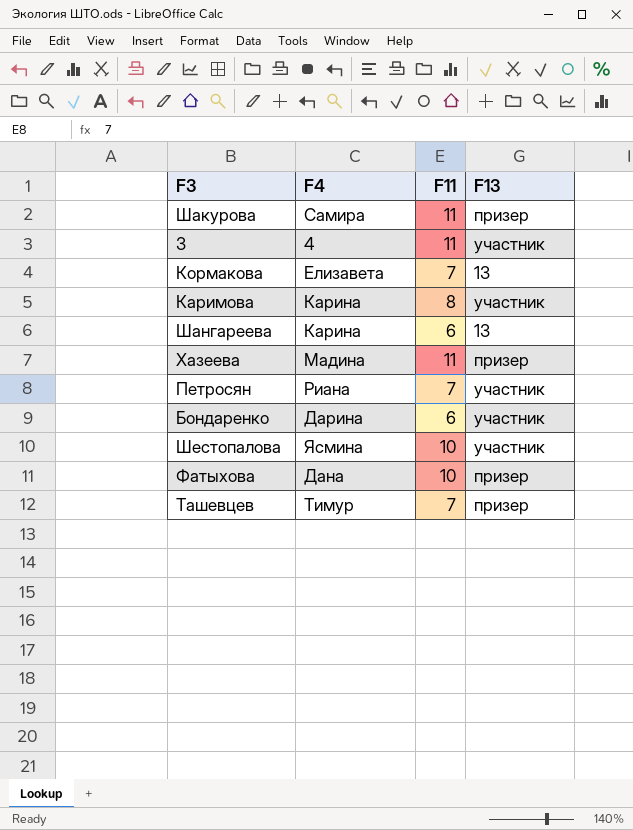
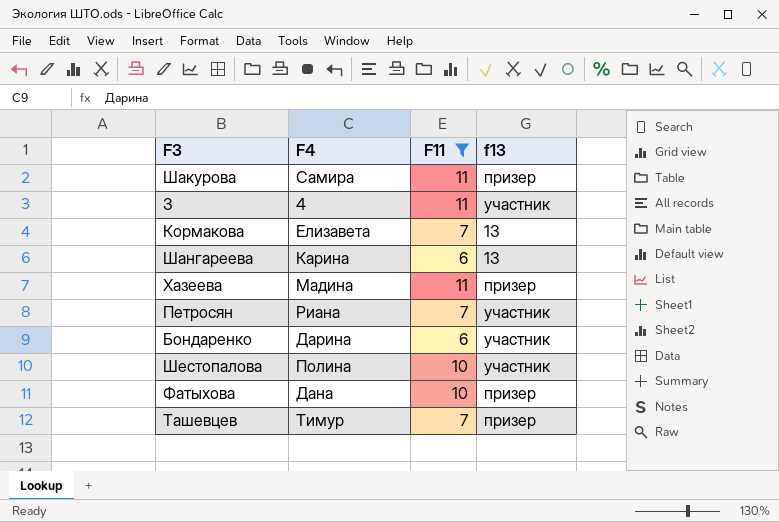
filter: none -> F11 != 8
column name: F13 -> f13
Шестопалова | F4: Ясмина -> Полина

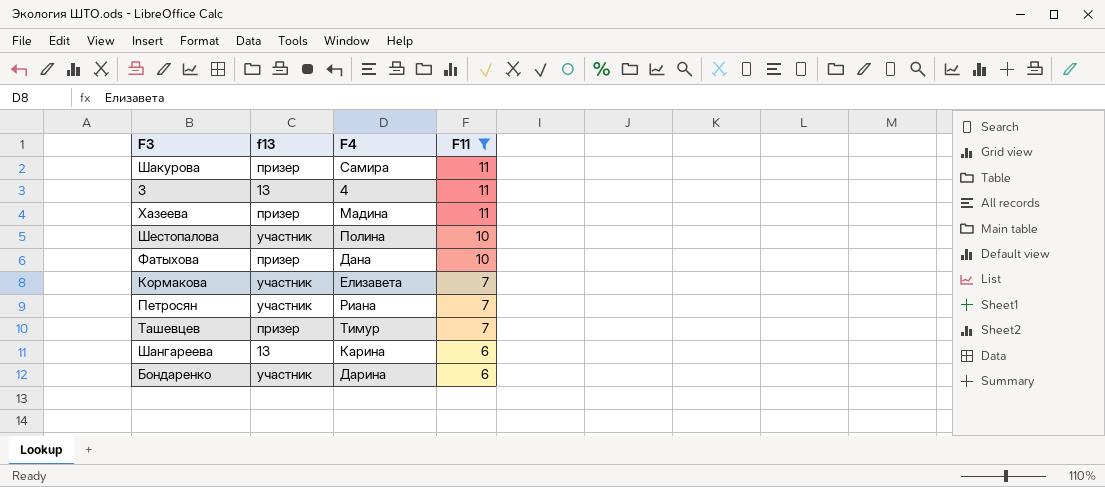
row order: none -> F11 descending
column f13 | position: 4 -> 2
3 | f13: участник -> 13
Кормакова | f13: 13 -> участник

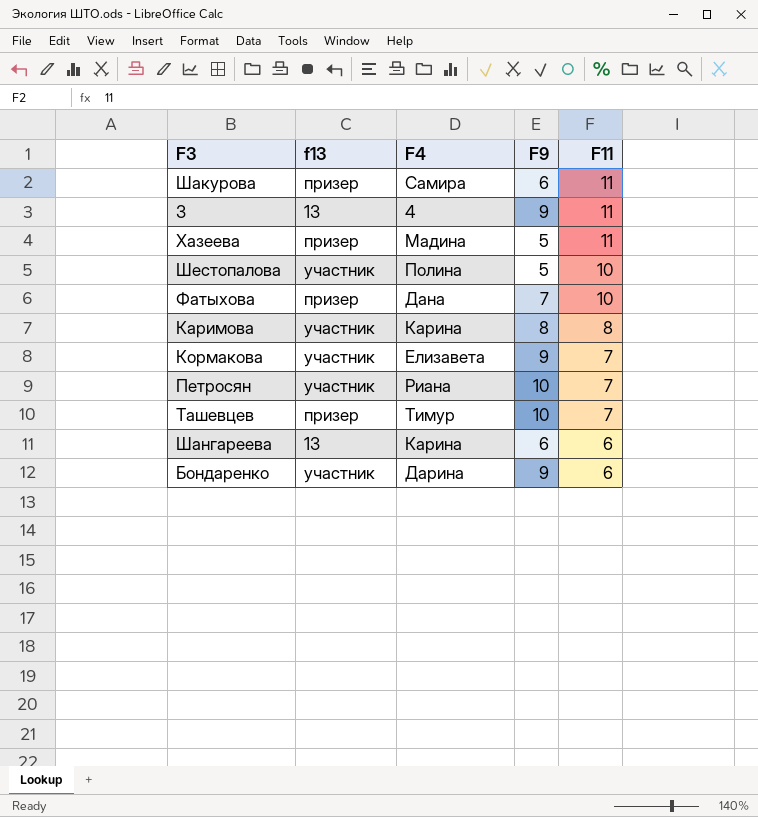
filter: F11 != 8 -> none
column F9 | position: none -> 4

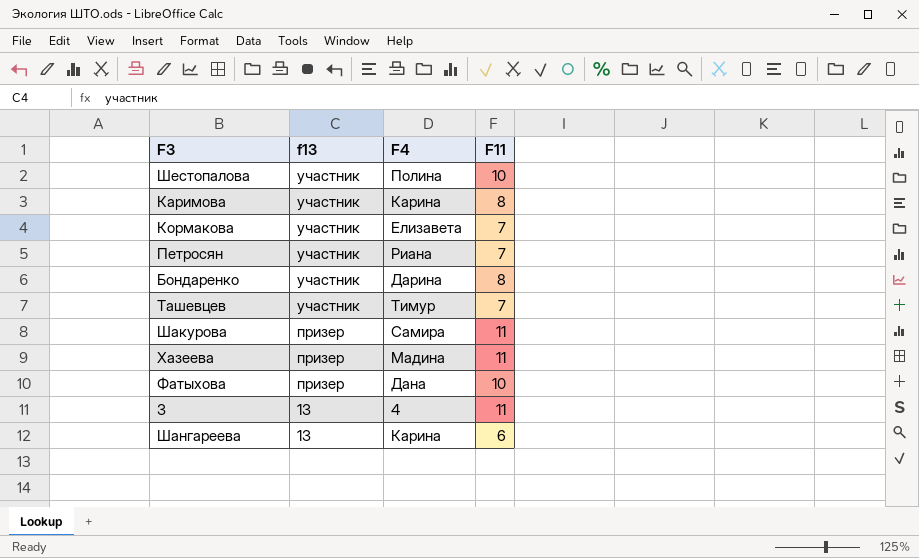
row order: F11 descending -> f13 descending
column F9 | position: 4 -> none
Бондаренко | F11: 6 -> 8
Ташевцев | f13: призер -> участник

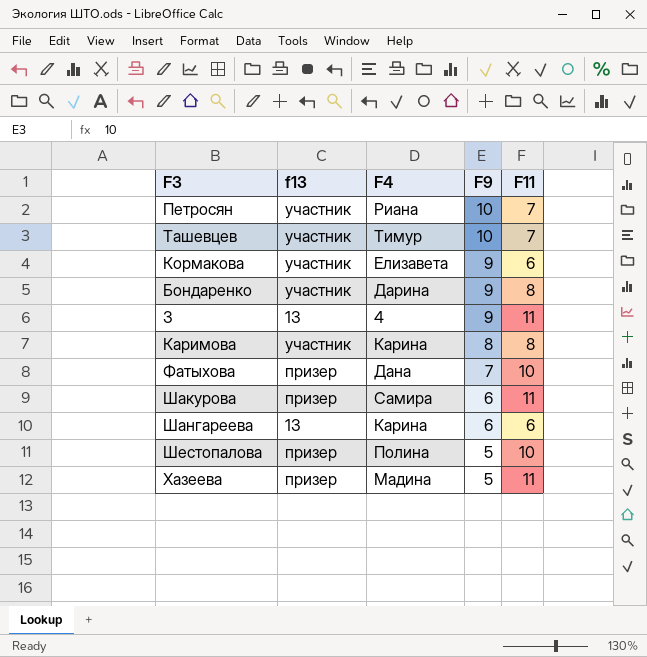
row order: f13 descending -> F9 descending
column F9 | position: none -> 4
Кормакова | F11: 7 -> 6
Шестопалова | f13: участник -> призер

